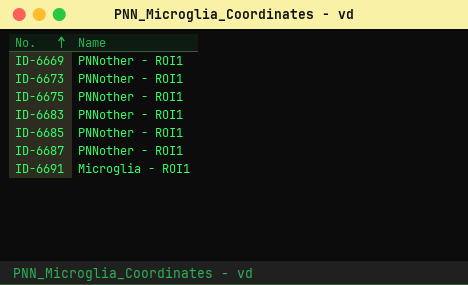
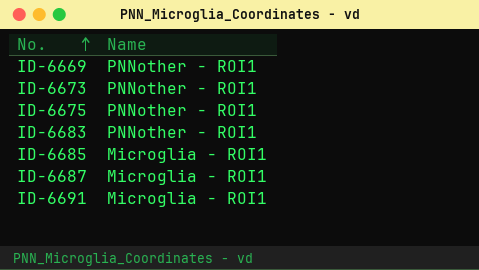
ID-6685 | Name: PNNother - ROI1 -> Microglia - ROI1
ID-6687 | Name: PNNother - ROI1 -> Microglia - ROI1

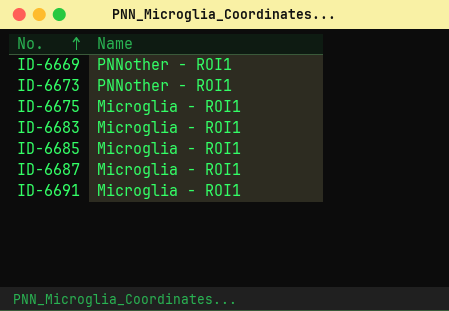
ID-6675 | Name: PNNother - ROI1 -> Microglia - ROI1
ID-6683 | Name: PNNother - ROI1 -> Microglia - ROI1

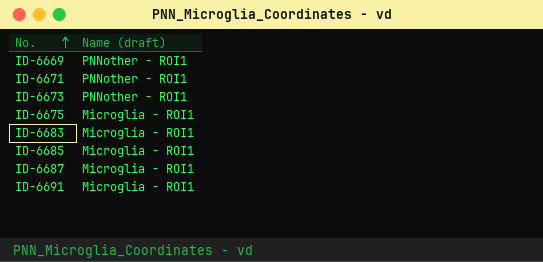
column name: Name -> Name (draft)
row ID-6671: none -> PNNother - ROI1

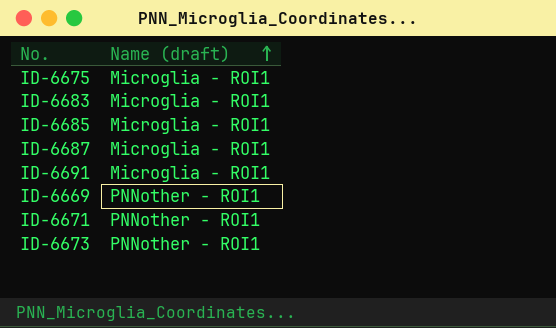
row order: No. ascending -> Name (draft) ascending

